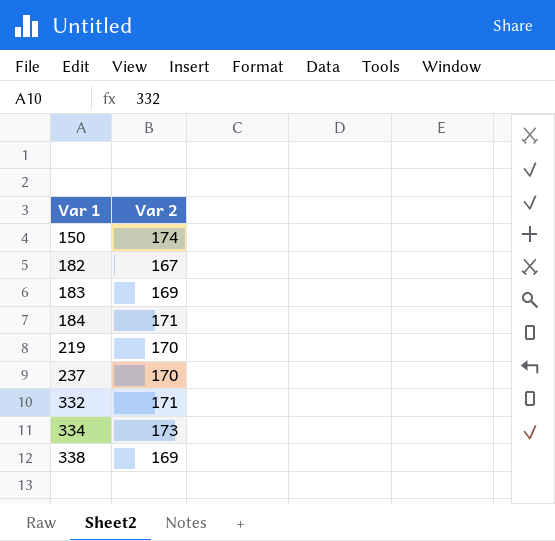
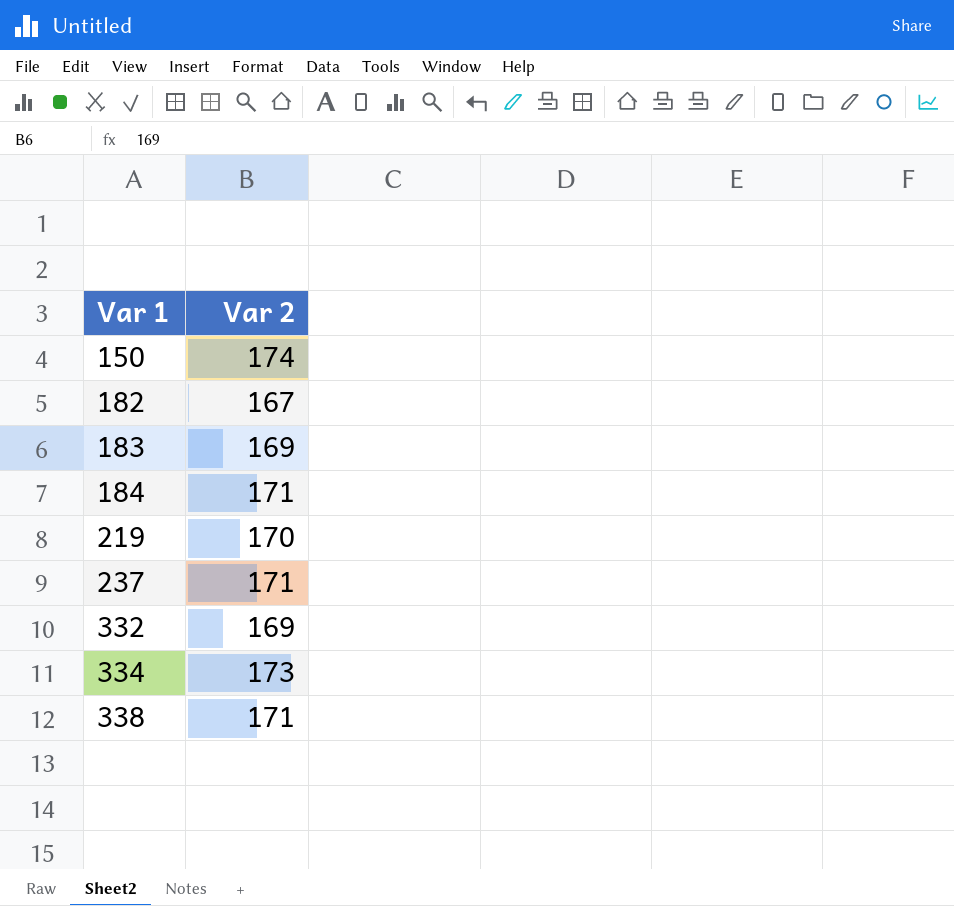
237 | Var 2: 170 -> 171
332 | Var 2: 171 -> 169
338 | Var 2: 169 -> 171

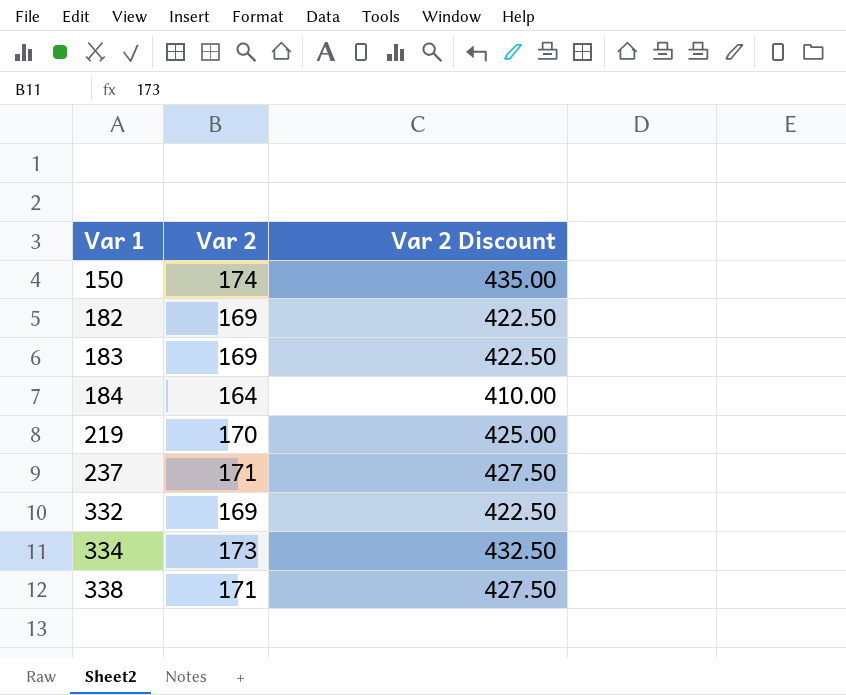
column Var 2 Discount | formula: none -> [Var 2] * 2.5
182 | Var 2: 167 -> 169
184 | Var 2: 171 -> 164

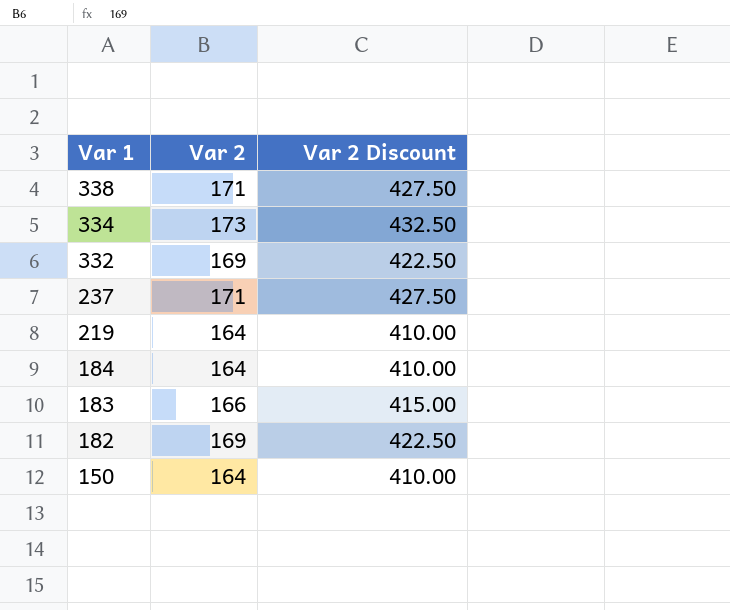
row order: Var 1 ascending -> Var 1 descending
219 | Var 2: 170 -> 164
219 | Var 2 Discount: 425.00 -> 410.00
183 | Var 2: 169 -> 166
183 | Var 2 Discount: 422.50 -> 415.00
150 | Var 2: 174 -> 164
150 | Var 2 Discount: 435.00 -> 410.00

